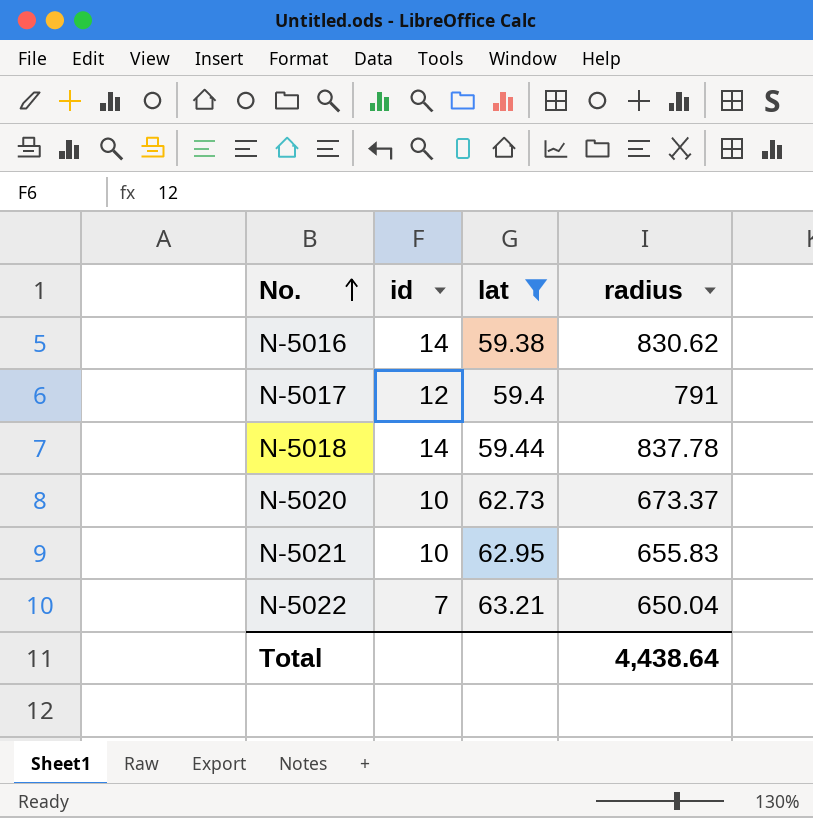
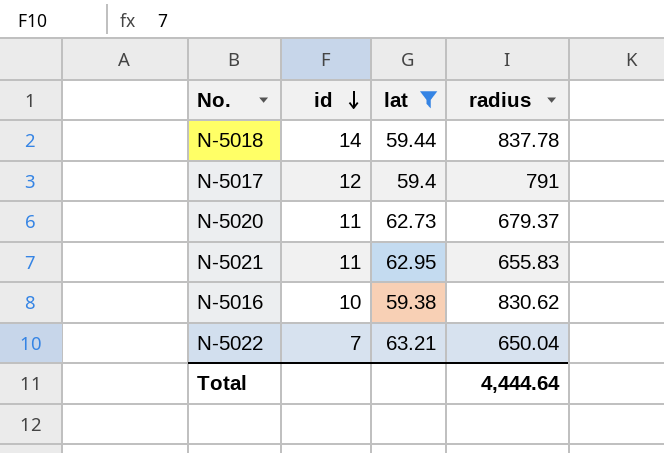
row order: No. ascending -> id descending
N-5020 | id: 10 -> 11
N-5020 | radius: 673.37 -> 679.37
N-5021 | id: 10 -> 11
N-5016 | id: 14 -> 10
Total | radius: 4,438.64 -> 4,444.64

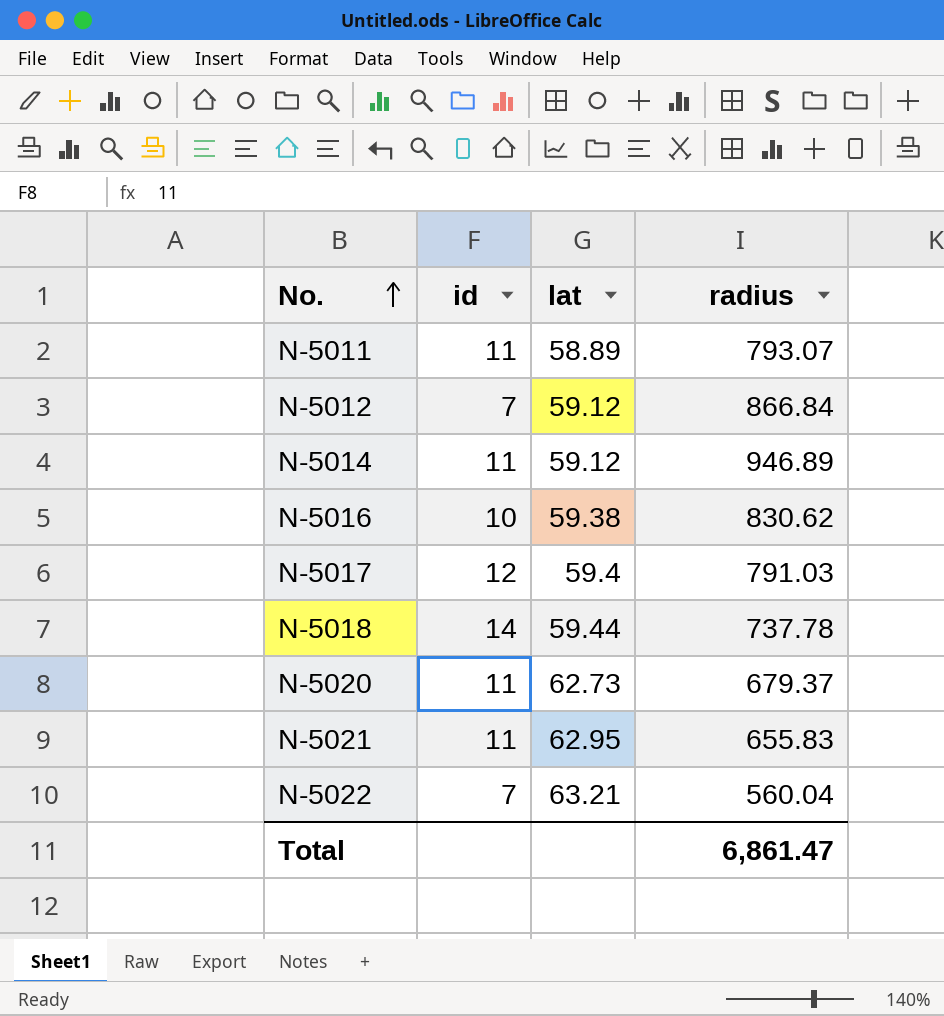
filter: lat >= 59.38 -> none
row order: id descending -> No. ascending
N-5017 | radius: 791 -> 791.03
N-5018 | radius: 837.78 -> 737.78
N-5022 | radius: 650.04 -> 560.04
Total | radius: 4,444.64 -> 6,861.47

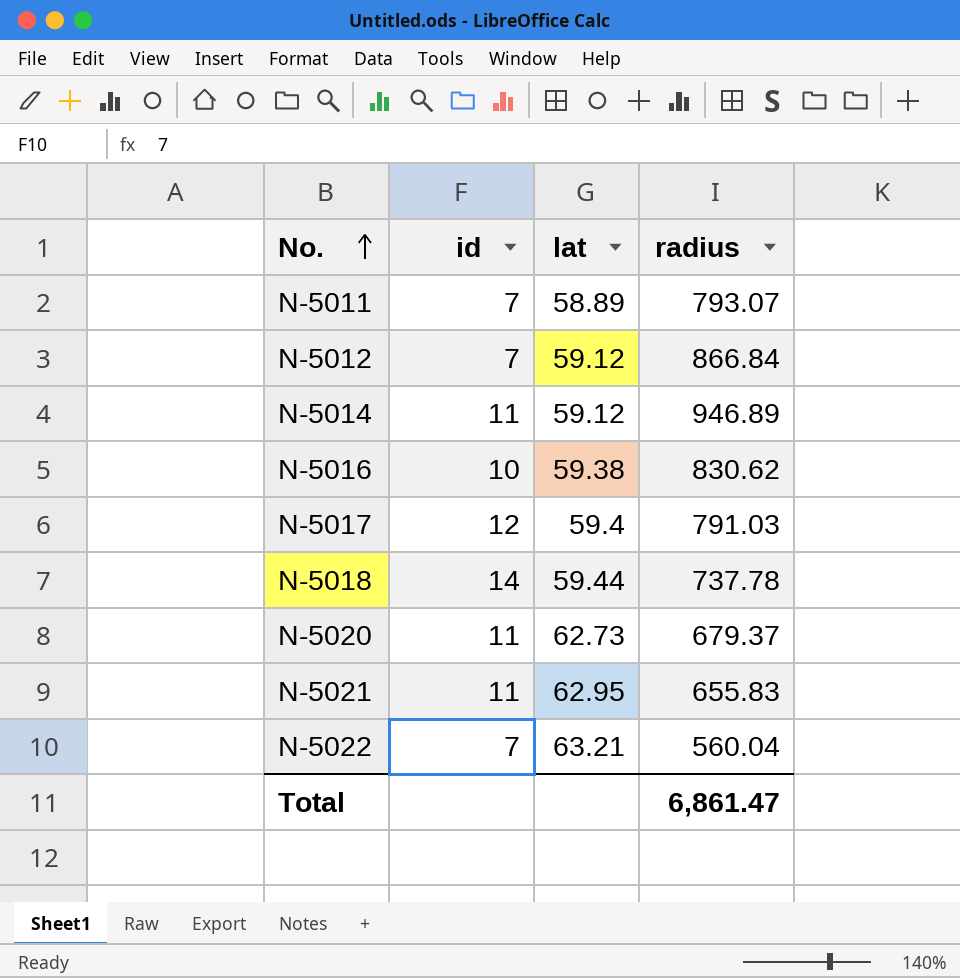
N-5011 | id: 11 -> 7

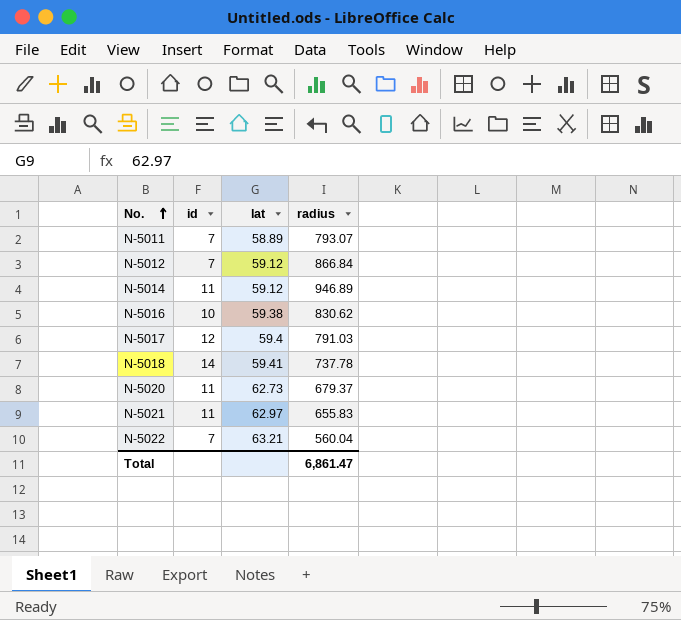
N-5018 | lat: 59.44 -> 59.41
N-5021 | lat: 62.95 -> 62.97

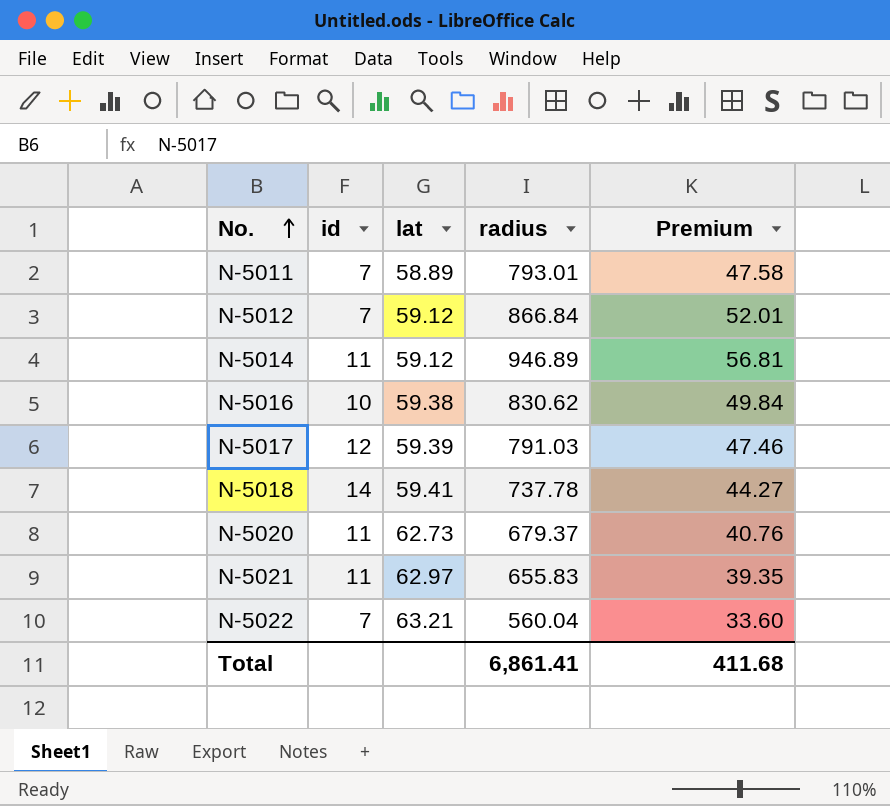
column Premium | formula: none -> [radius] * 0.06
N-5011 | radius: 793.07 -> 793.01
N-5017 | lat: 59.4 -> 59.39
Total | radius: 6,861.47 -> 6,861.41

